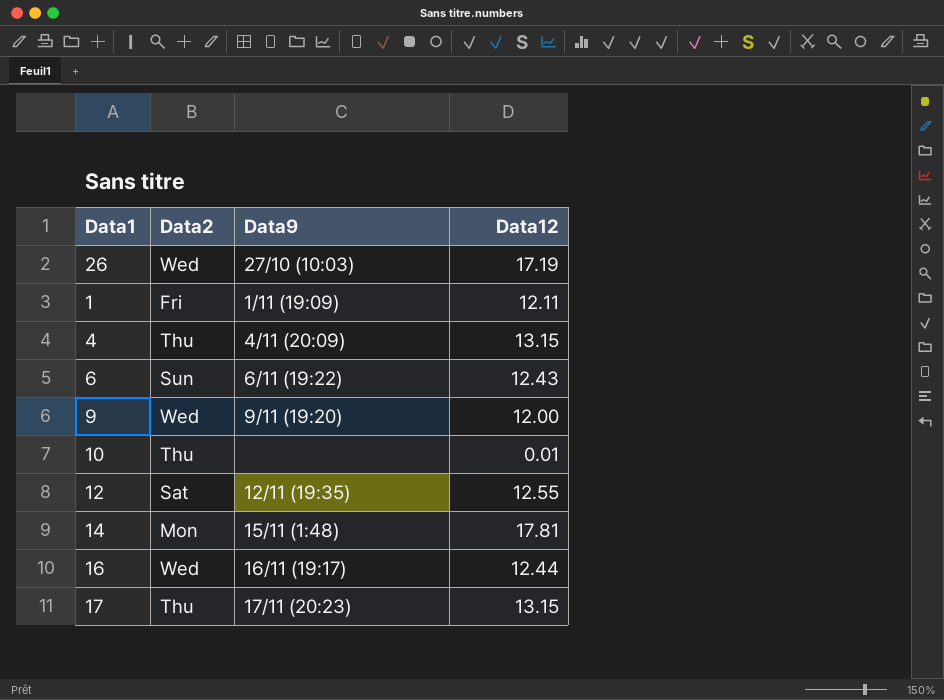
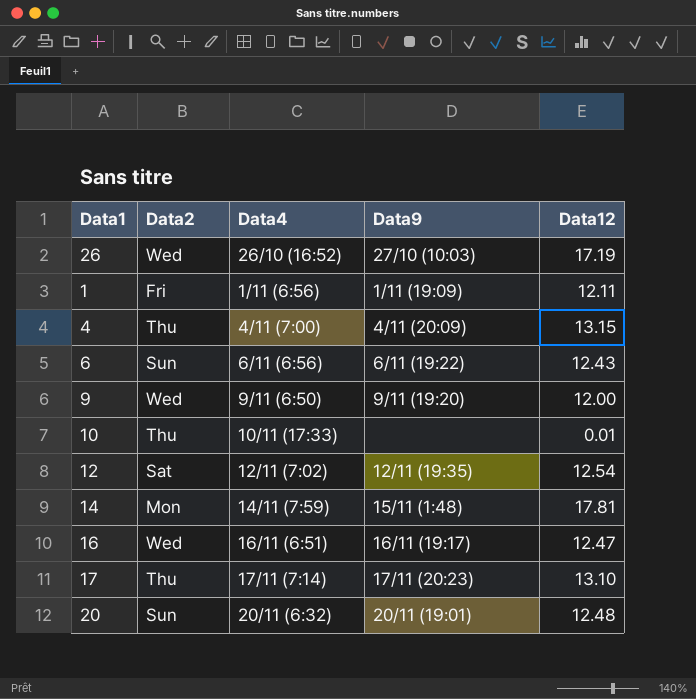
column Data4 | position: none -> 3
12 | Data12: 12.55 -> 12.54
16 | Data12: 12.44 -> 12.47
17 | Data12: 13.15 -> 13.10
row 20: none -> Sun | 20/11 (6:32) | 20/11 (19:01) | 12.48

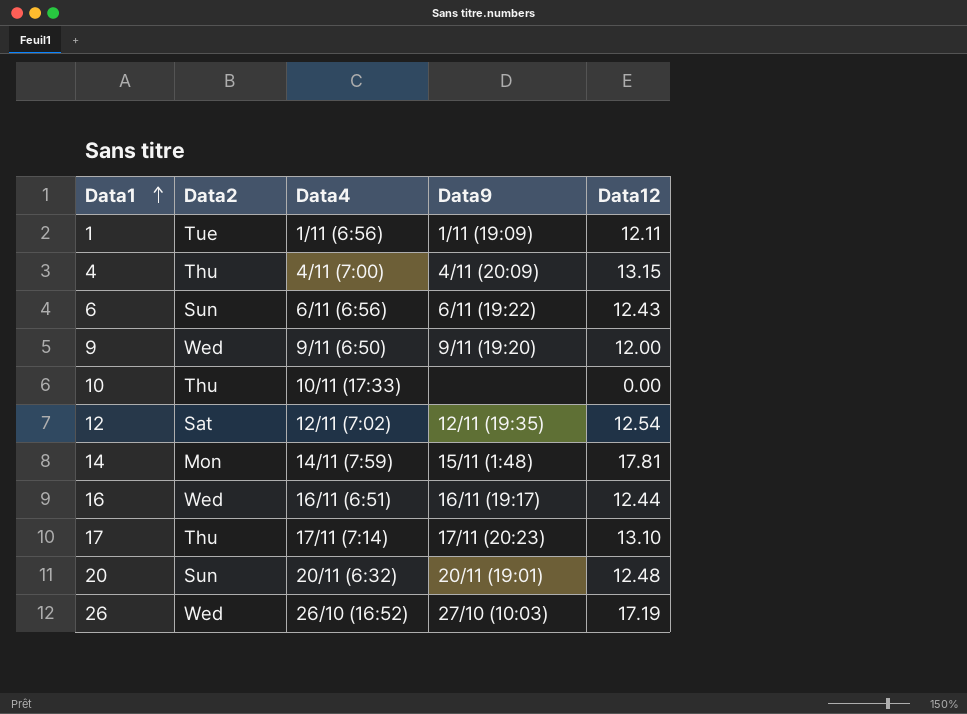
row order: none -> Data1 ascending
1 | Data2: Fri -> Tue
10 | Data12: 0.01 -> 0.00
16 | Data12: 12.47 -> 12.44

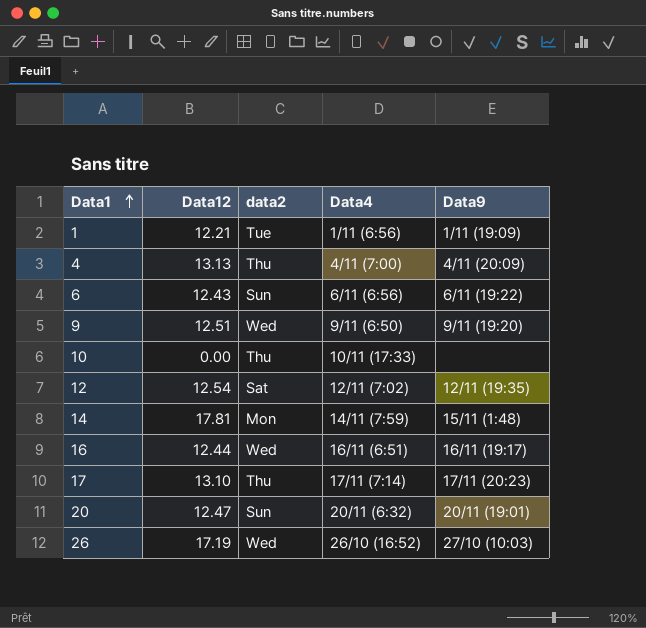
column Data12 | position: 5 -> 2
column name: Data2 -> data2
1 | Data12: 12.11 -> 12.21
4 | Data12: 13.15 -> 13.13
9 | Data12: 12.00 -> 12.51
20 | Data12: 12.48 -> 12.47

